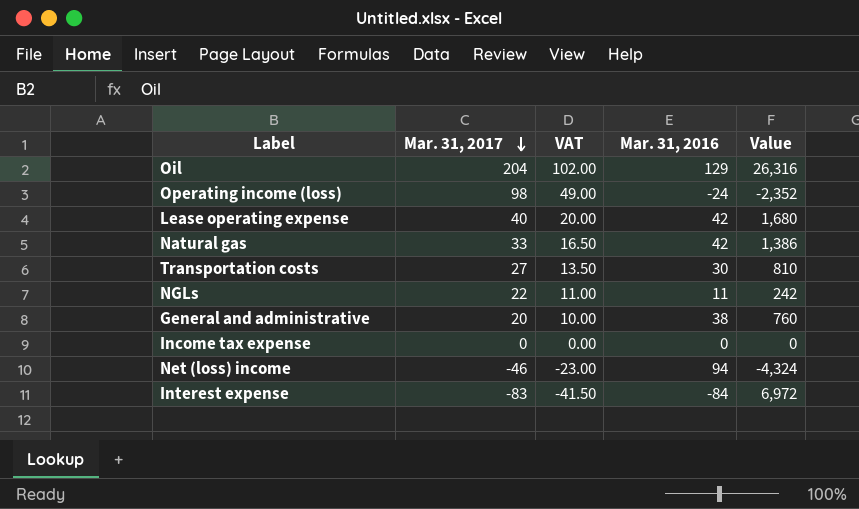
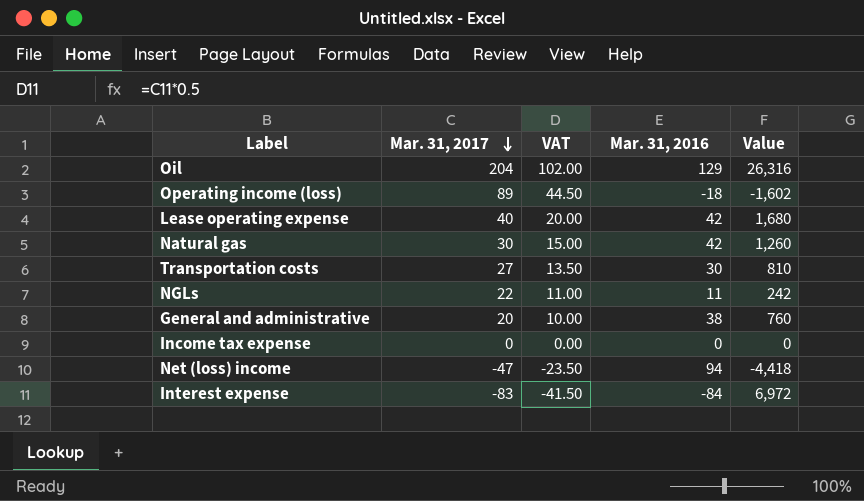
Operating income (loss) | Mar. 31, 2017: 98 -> 89
Operating income (loss) | VAT: 49.00 -> 44.50
Operating income (loss) | Mar. 31, 2016: -24 -> -18
Operating income (loss) | Value: -2,352 -> -1,602
Natural gas | Mar. 31, 2017: 33 -> 30
Natural gas | VAT: 16.50 -> 15.00
Natural gas | Value: 1,386 -> 1,260
Net (loss) income | Mar. 31, 2017: -46 -> -47
Net (loss) income | VAT: -23.00 -> -23.50
Net (loss) income | Value: -4,324 -> -4,418

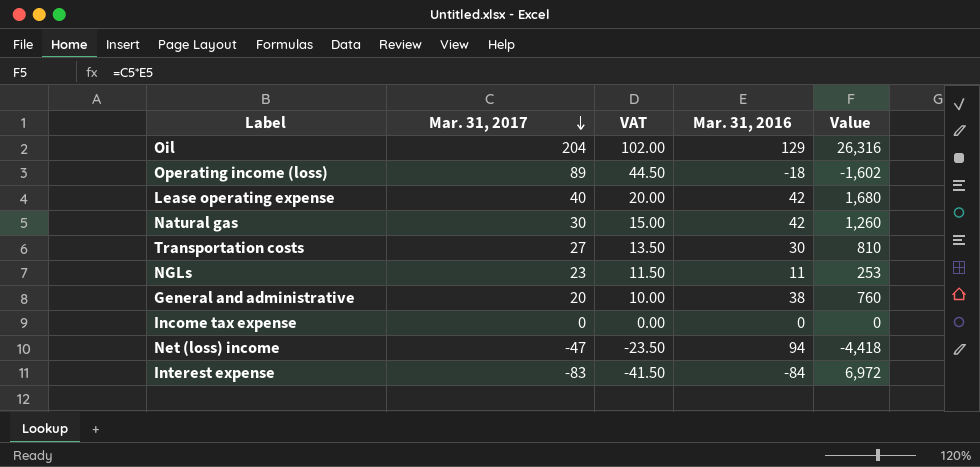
NGLs | Mar. 31, 2017: 22 -> 23
NGLs | VAT: 11.00 -> 11.50
NGLs | Value: 242 -> 253

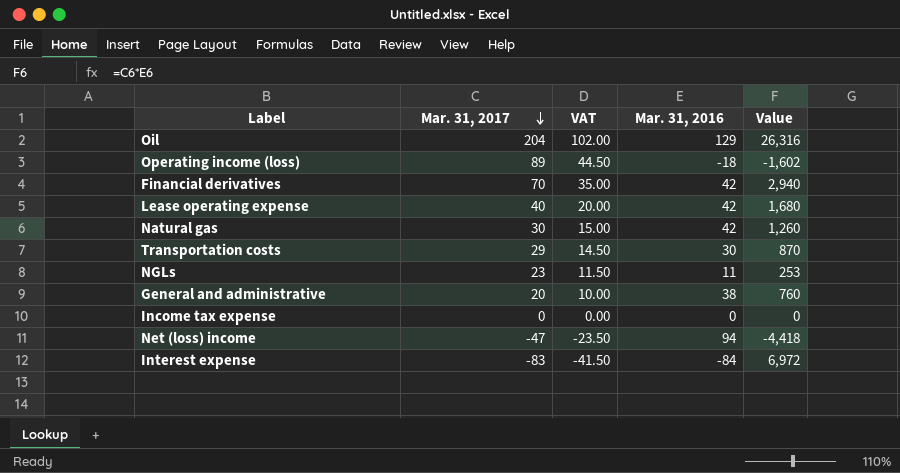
row Financial derivatives: none -> 70 | 35.00 | 42 | 2,940
Transportation costs | Mar. 31, 2017: 27 -> 29
Transportation costs | VAT: 13.50 -> 14.50
Transportation costs | Value: 810 -> 870

